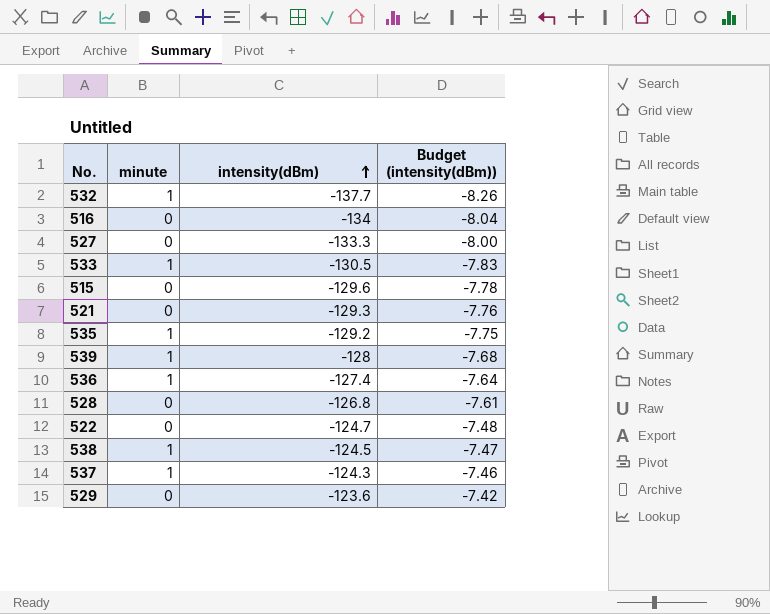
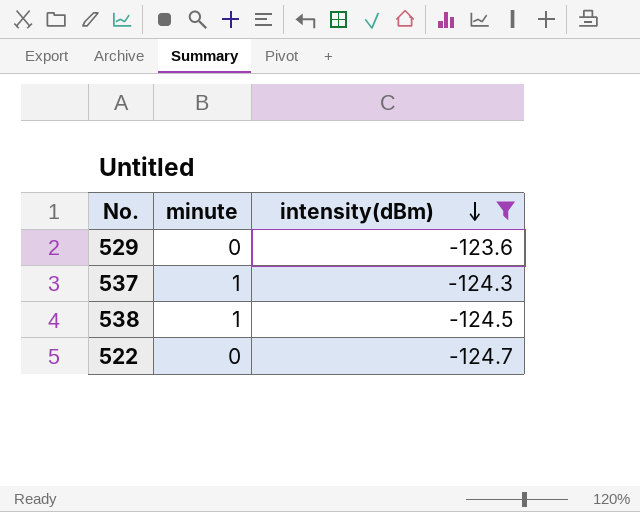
filter: none -> intensity(dBm) >= -124.7
row order: intensity(dBm) ascending -> intensity(dBm) descending
column Budget (intensity(dBm)) | formula: [intensity(dBm)] * 0.06 -> none

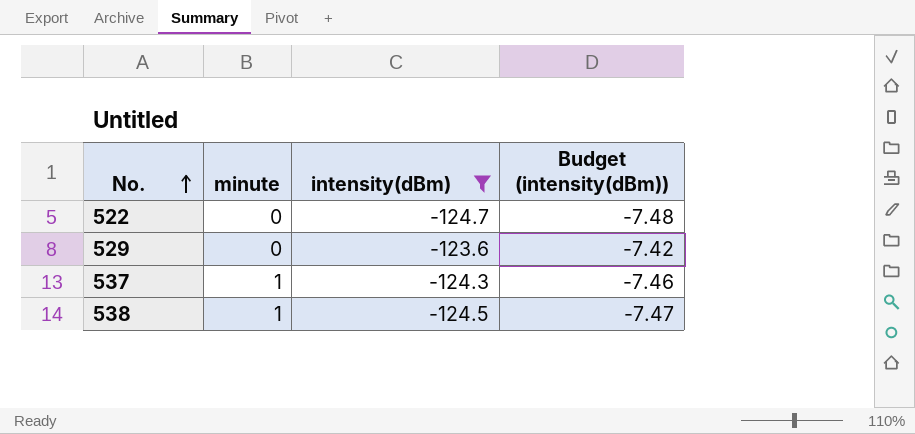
row order: intensity(dBm) descending -> No. ascending
column Budget (intensity(dBm)) | formula: none -> [intensity(dBm)] * 0.06

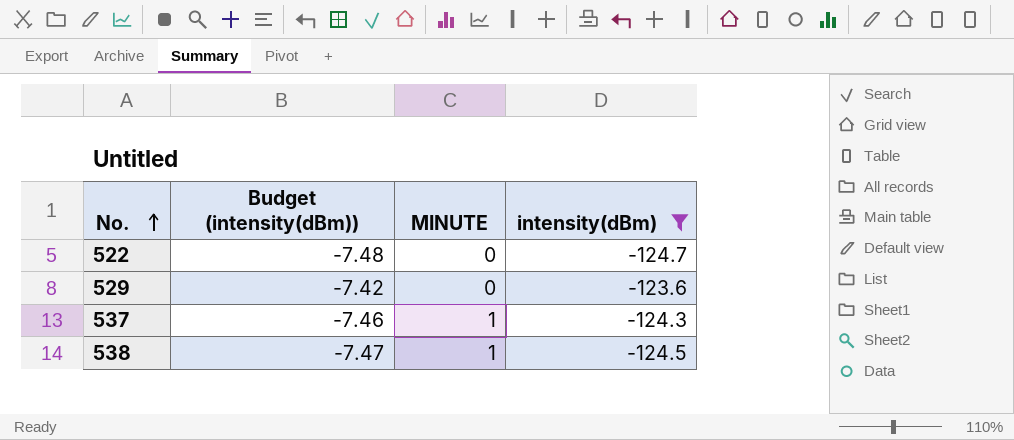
column Budget (intensity(dBm)) | position: 4 -> 2
column name: minute -> MINUTE

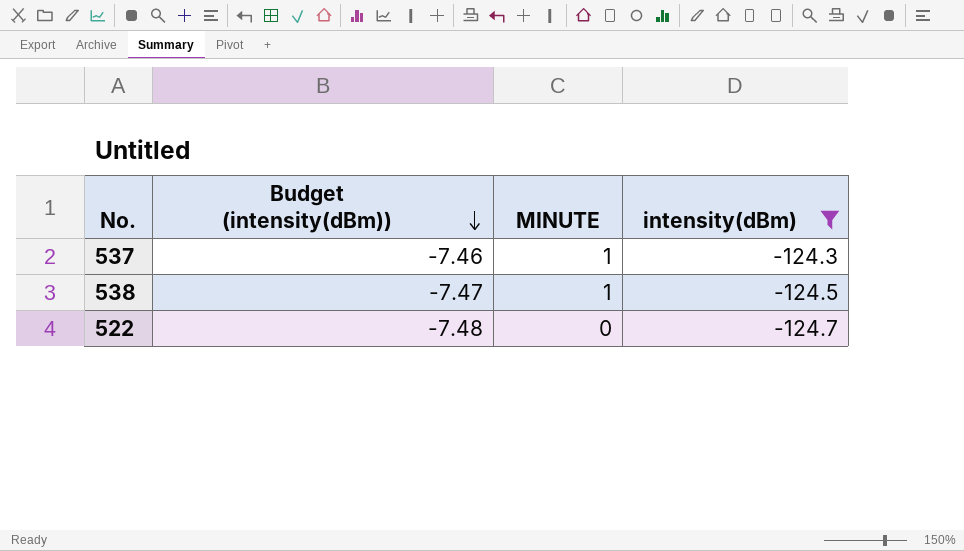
row order: No. ascending -> Budget (intensity(dBm)) descending
row 529: -7.42 | 0 | -123.6 -> none

